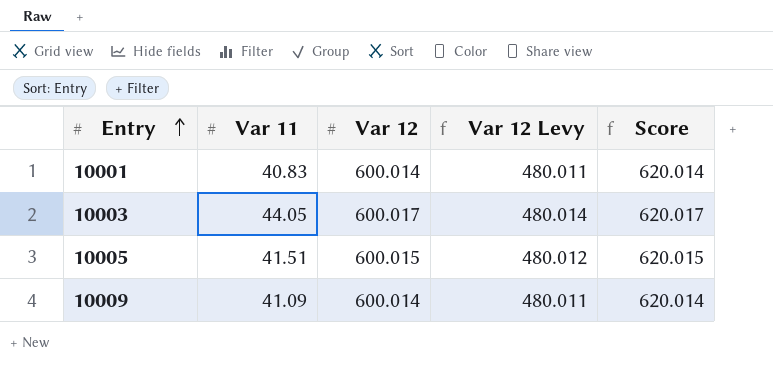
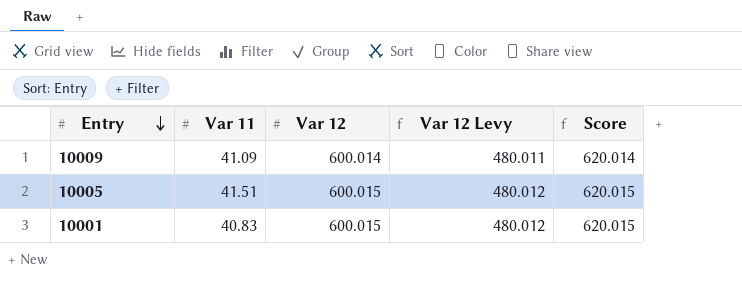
row order: Entry ascending -> Entry descending
row 10003: 44.05 | 600.017 | 480.014 | 620.017 -> none
10001 | Var 12: 600.014 -> 600.015
10001 | Var 12 Levy: 480.011 -> 480.012
10001 | Score: 620.014 -> 620.015

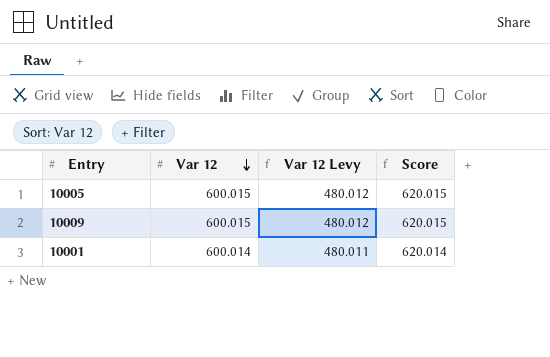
row order: Entry descending -> Var 12 descending
column Var 11 | position: 2 -> none
10009 | Var 12: 600.014 -> 600.015
10009 | Var 12 Levy: 480.011 -> 480.012
10009 | Score: 620.014 -> 620.015
10001 | Var 12: 600.015 -> 600.014
10001 | Var 12 Levy: 480.012 -> 480.011
10001 | Score: 620.015 -> 620.014

